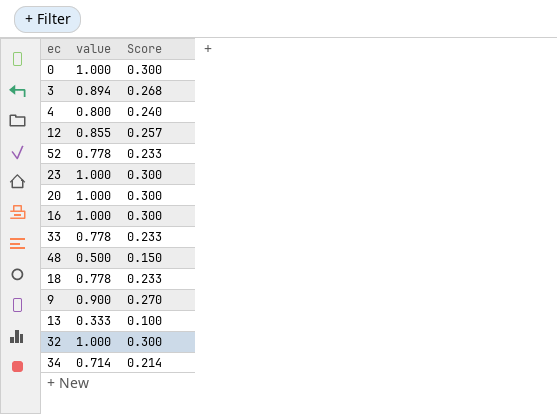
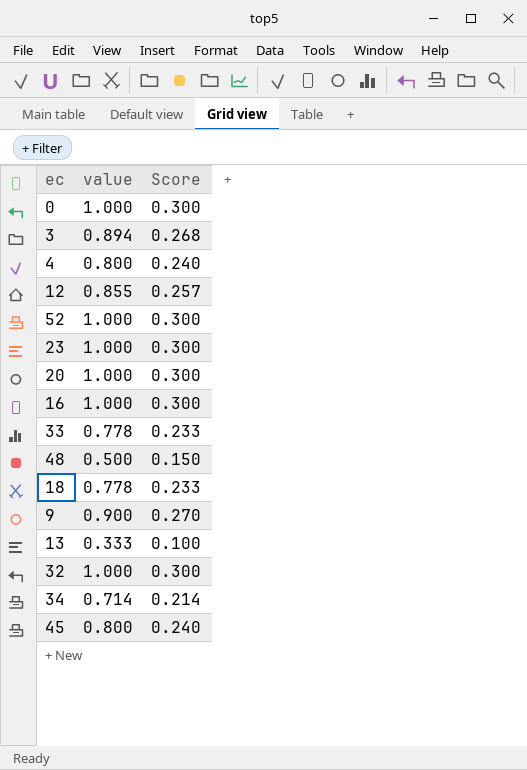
52 | value: 0.778 -> 1.000
52 | Score: 0.233 -> 0.300
row 45: none -> 0.800 | 0.240

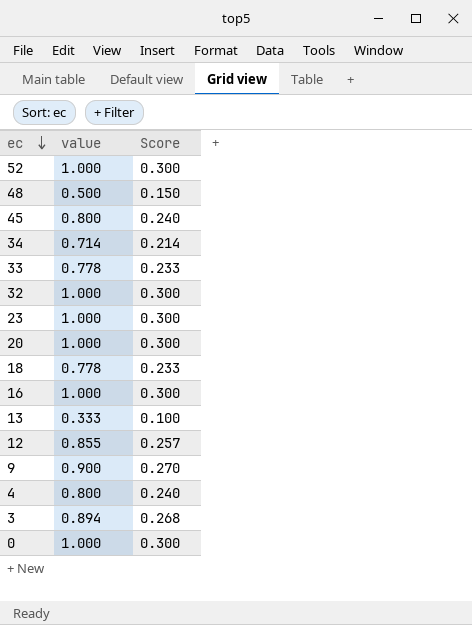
row order: none -> ec descending

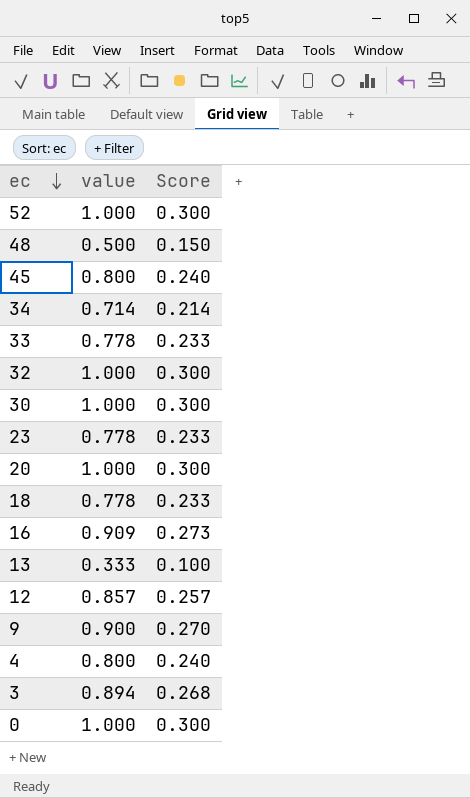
row 30: none -> 1.000 | 0.300
23 | value: 1.000 -> 0.778
23 | Score: 0.300 -> 0.233
16 | value: 1.000 -> 0.909
16 | Score: 0.300 -> 0.273
12 | value: 0.855 -> 0.857

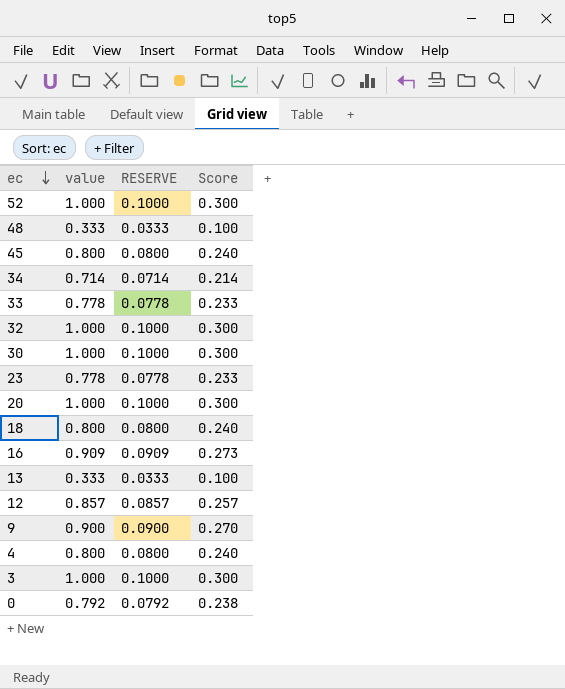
column RESERVE | formula: none -> [value] * 0.1
48 | value: 0.500 -> 0.333
48 | Score: 0.150 -> 0.100
18 | value: 0.778 -> 0.800
18 | Score: 0.233 -> 0.240
3 | value: 0.894 -> 1.000
3 | Score: 0.268 -> 0.300
0 | value: 1.000 -> 0.792
0 | Score: 0.300 -> 0.238

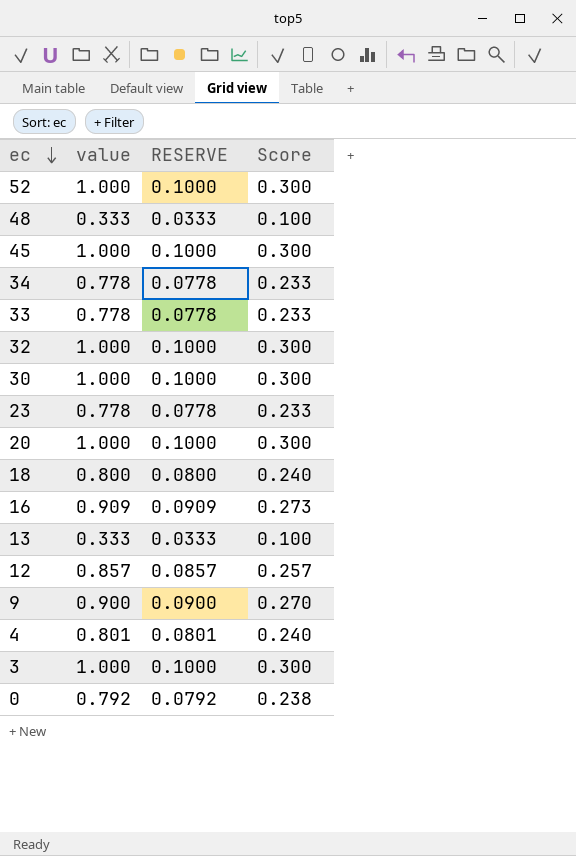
45 | value: 0.800 -> 1.000
45 | RESERVE: 0.0800 -> 0.1000
45 | Score: 0.240 -> 0.300
34 | value: 0.714 -> 0.778
34 | RESERVE: 0.0714 -> 0.0778
34 | Score: 0.214 -> 0.233
4 | value: 0.800 -> 0.801
4 | RESERVE: 0.0800 -> 0.0801

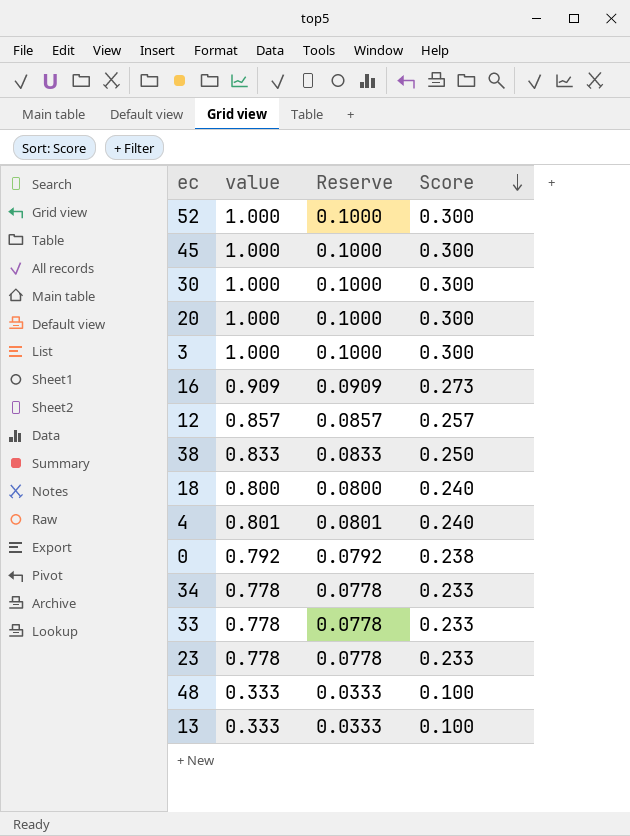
row order: ec descending -> Score descending
column name: RESERVE -> Reserve
row 32: 1.000 | 0.1000 | 0.300 -> none
row 9: 0.900 | 0.0900 | 0.270 -> none
row 38: none -> 0.833 | 0.0833 | 0.250

